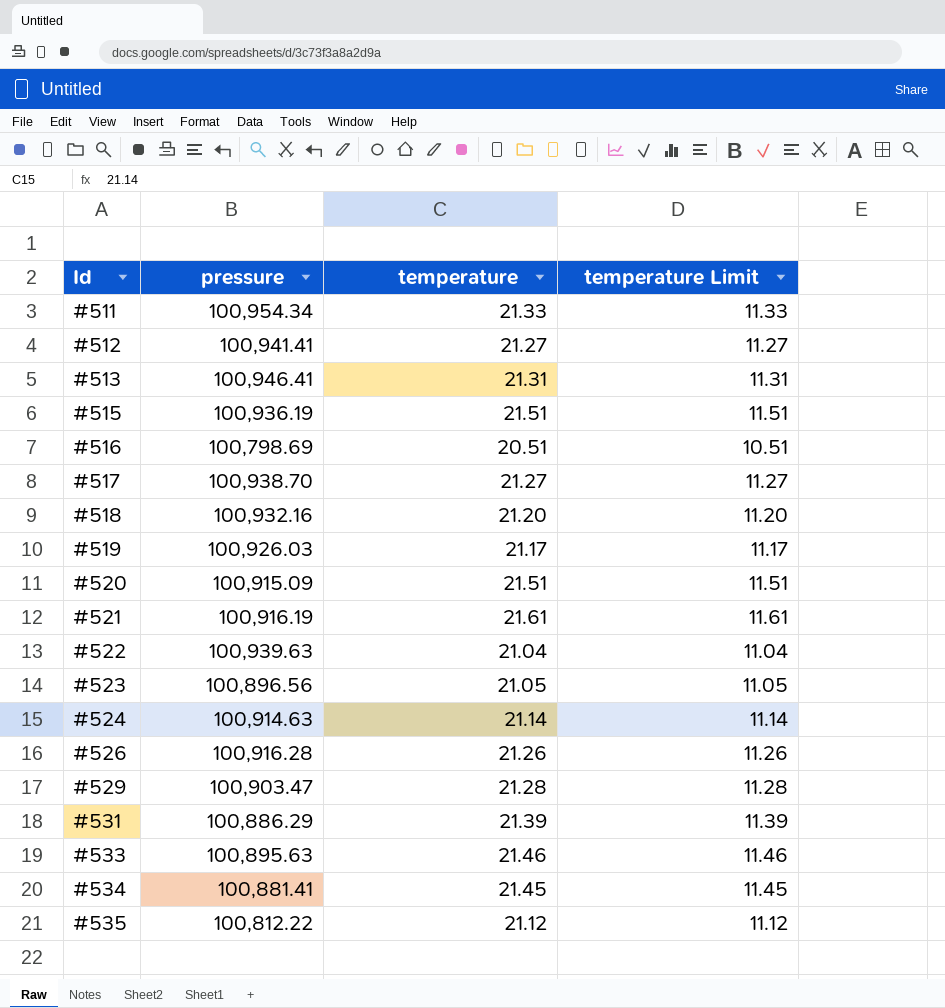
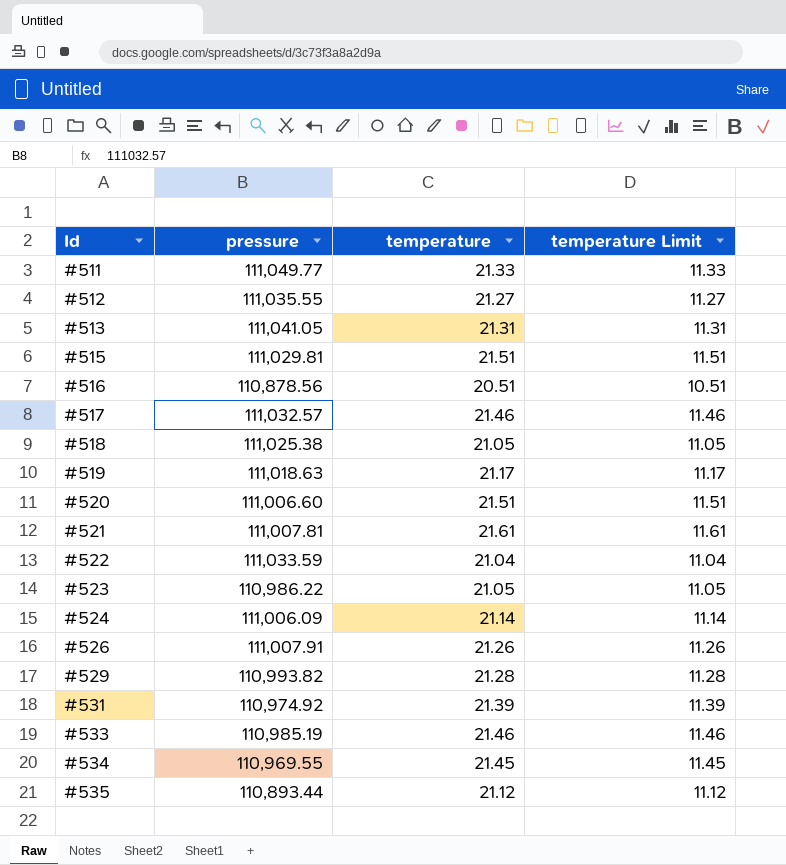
#511 | pressure: 100,954.34 -> 111,049.77
#512 | pressure: 100,941.41 -> 111,035.55
#513 | pressure: 100,946.41 -> 111,041.05
#515 | pressure: 100,936.19 -> 111,029.81
#516 | pressure: 100,798.69 -> 110,878.56
#517 | pressure: 100,938.70 -> 111,032.57
#517 | temperature: 21.27 -> 21.46
#517 | temperature Limit: 11.27 -> 11.46
#518 | pressure: 100,932.16 -> 111,025.38
#518 | temperature: 21.20 -> 21.05
#518 | temperature Limit: 11.20 -> 11.05
#519 | pressure: 100,926.03 -> 111,018.63
#520 | pressure: 100,915.09 -> 111,006.60
#521 | pressure: 100,916.19 -> 111,007.81
#522 | pressure: 100,939.63 -> 111,033.59
#523 | pressure: 100,896.56 -> 110,986.22
#524 | pressure: 100,914.63 -> 111,006.09
#526 | pressure: 100,916.28 -> 111,007.91
#529 | pressure: 100,903.47 -> 110,993.82
#531 | pressure: 100,886.29 -> 110,974.92
#533 | pressure: 100,895.63 -> 110,985.19
#534 | pressure: 100,881.41 -> 110,969.55
#535 | pressure: 100,812.22 -> 110,893.44

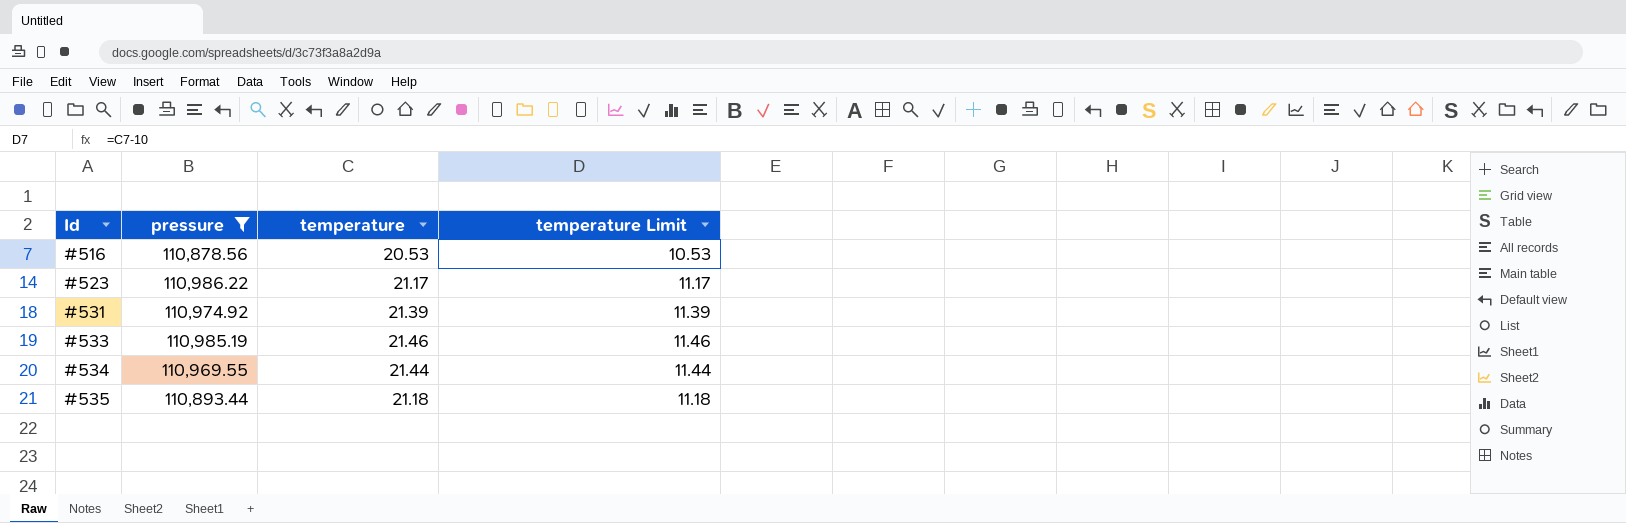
filter: none -> pressure <= 110,986.22
#516 | temperature: 20.51 -> 20.53
#516 | temperature Limit: 10.51 -> 10.53
#523 | temperature: 21.05 -> 21.17
#523 | temperature Limit: 11.05 -> 11.17
#534 | temperature: 21.45 -> 21.44
#534 | temperature Limit: 11.45 -> 11.44
#535 | temperature: 21.12 -> 21.18
#535 | temperature Limit: 11.12 -> 11.18

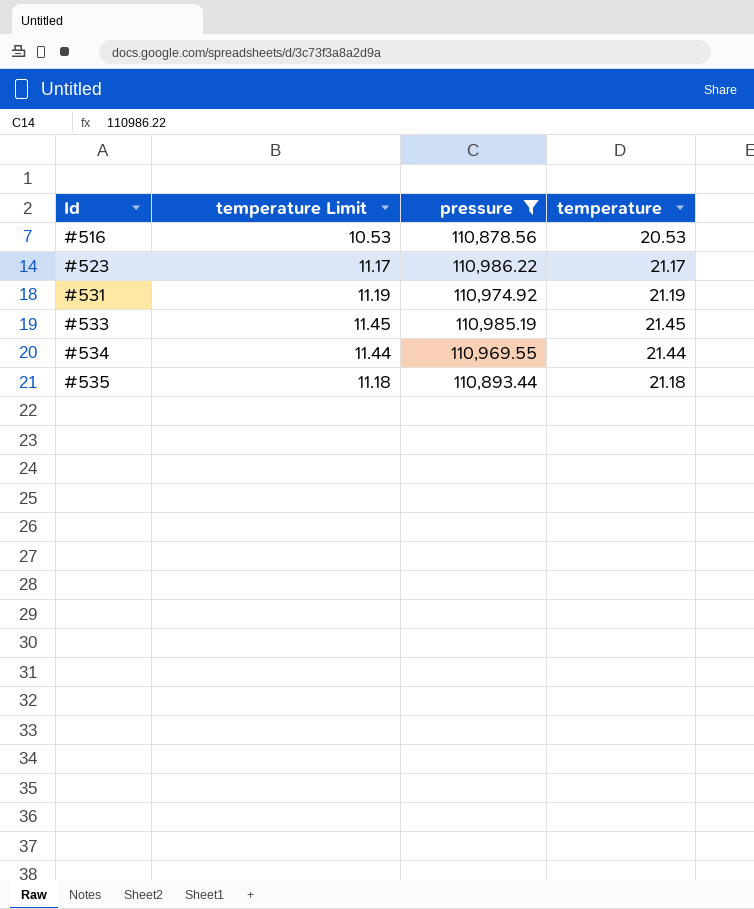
column temperature Limit | position: 4 -> 2
#531 | temperature Limit: 11.39 -> 11.19
#531 | temperature: 21.39 -> 21.19
#533 | temperature Limit: 11.46 -> 11.45
#533 | temperature: 21.46 -> 21.45

